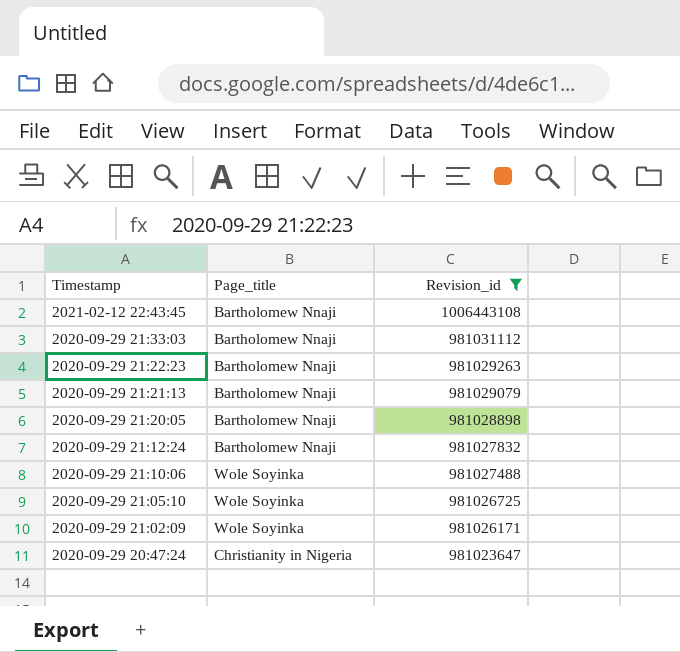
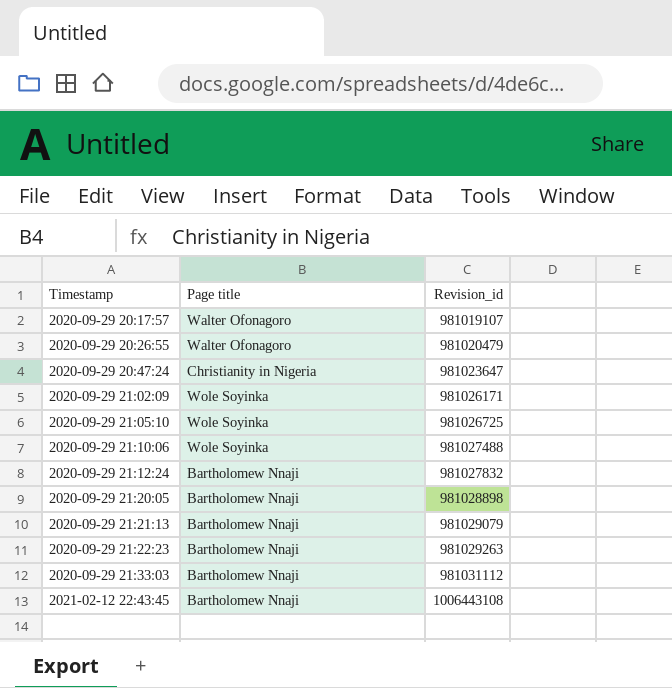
filter: Revision_id >= 981023647 -> none
row order: Timestamp descending -> Timestamp ascending
column name: Page_title -> Page title

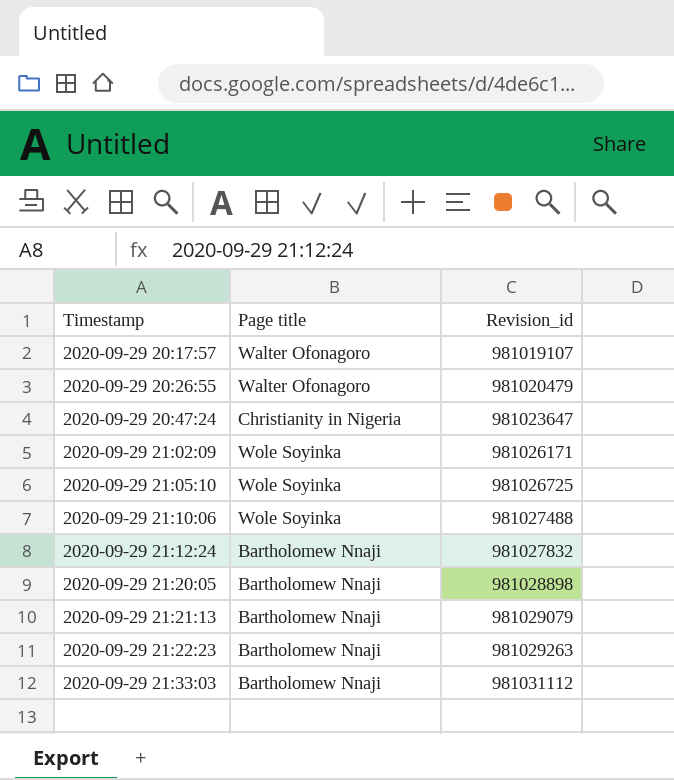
row 2021-02-12 22:43:45: Bartholomew Nnaji | 1006443108 -> none

